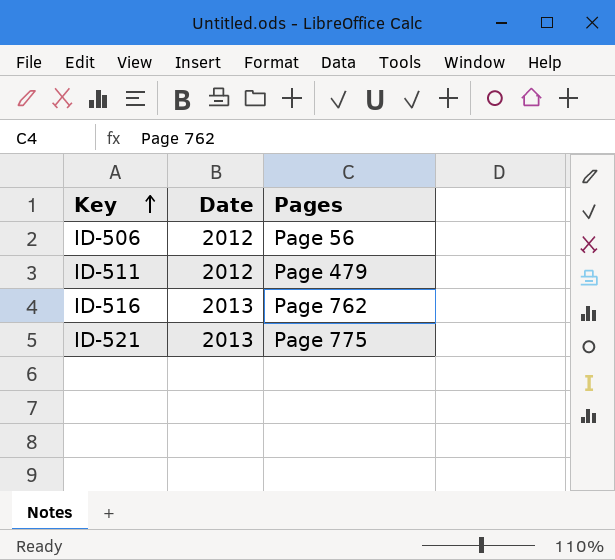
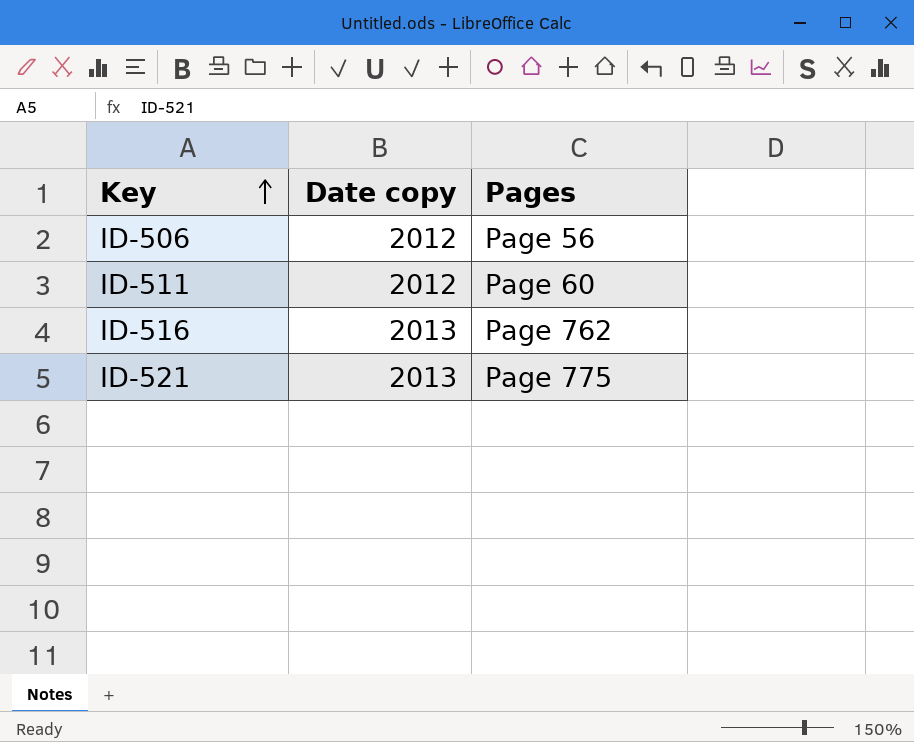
column name: Date -> Date copy
ID-511 | Pages: Page 479 -> Page 60

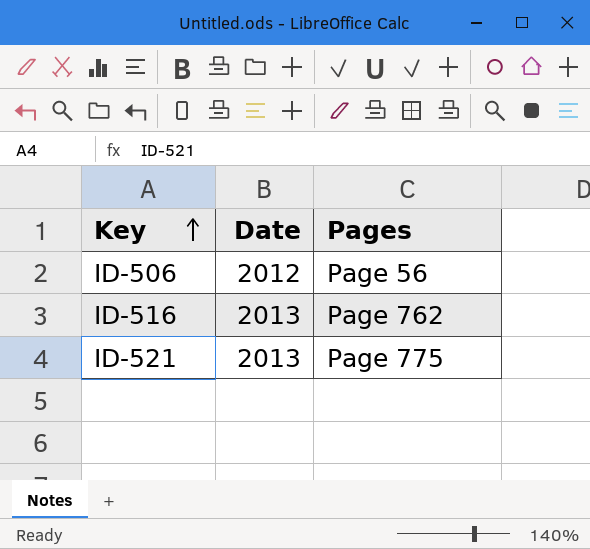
column name: Date copy -> Date
row ID-511: 2012 | Page 60 -> none

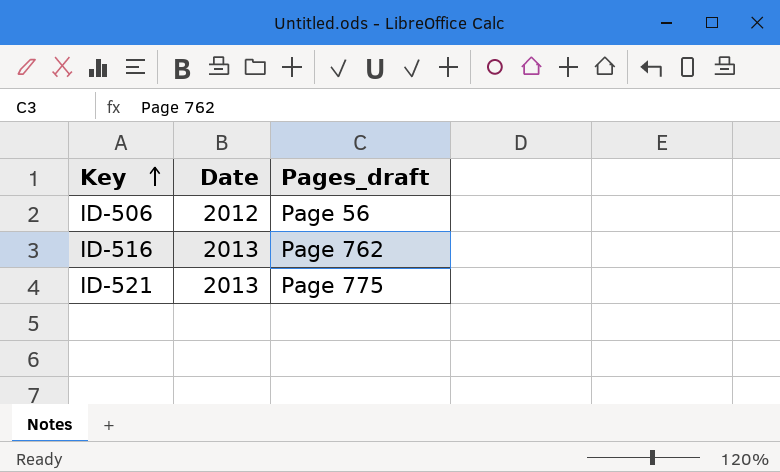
column name: Pages -> Pages_draft

